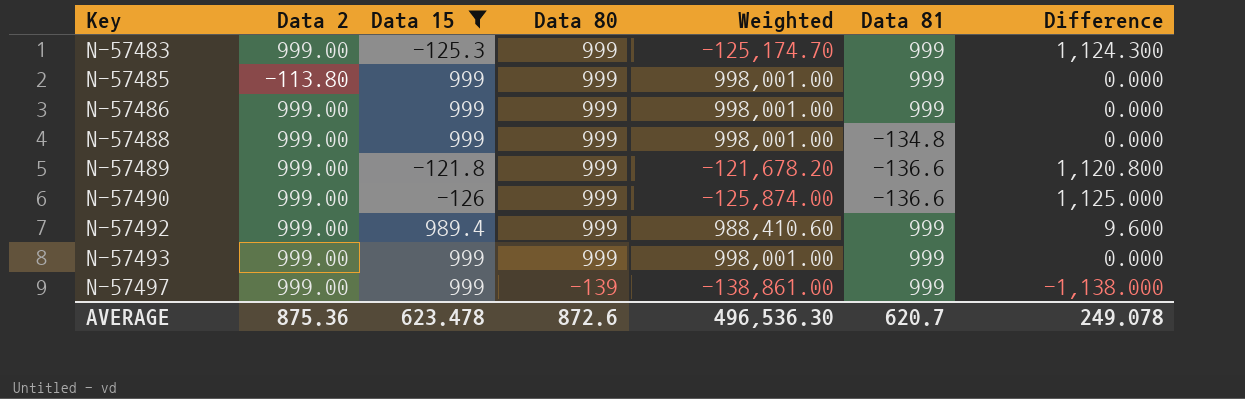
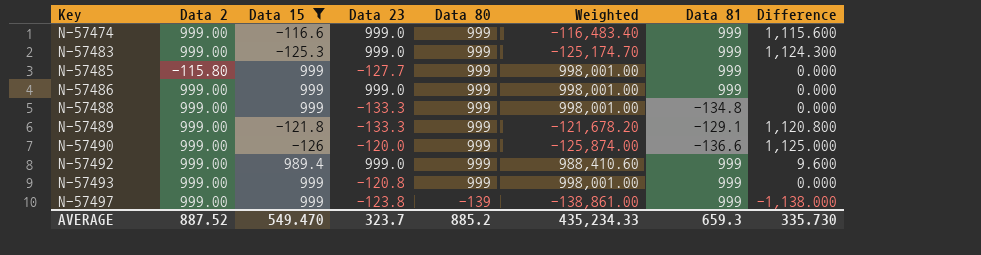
column Data 23 | position: none -> 4
row N-57474: none -> 999.00 | -116.6 | 999.0 | 999 | -116,483.40 | 999 | 1,115.600
N-57485 | Data 2: -113.80 -> -115.80
N-57489 | Data 81: -136.6 -> -129.1
AVERAGE | Data 2: 875.36 -> 887.52
AVERAGE | Data 15: 623.478 -> 549.470
AVERAGE | Data 80: 872.6 -> 885.2
AVERAGE | Weighted: 496,536.30 -> 435,234.33
AVERAGE | Data 81: 620.7 -> 659.3
AVERAGE | Difference: 249.078 -> 335.730

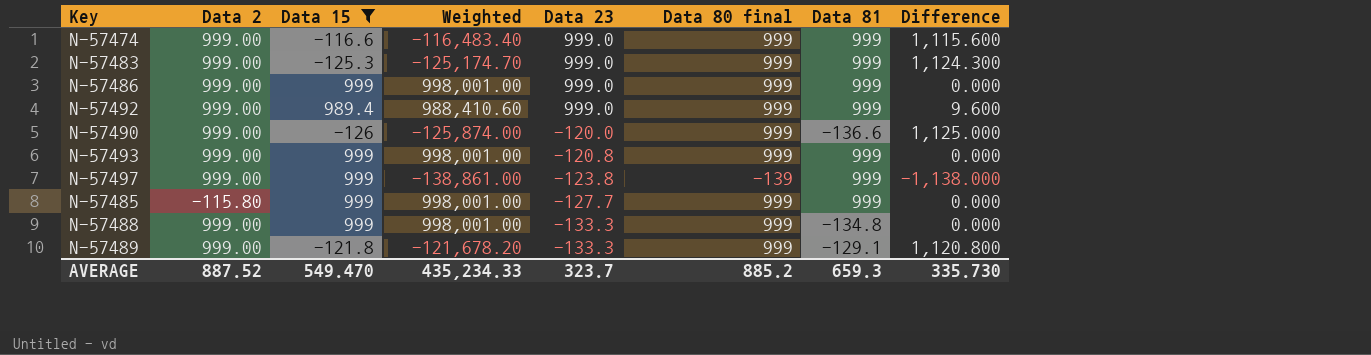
row order: Key ascending -> Data 23 descending
column Weighted | position: 6 -> 4
column name: Data 80 -> Data 80 final

